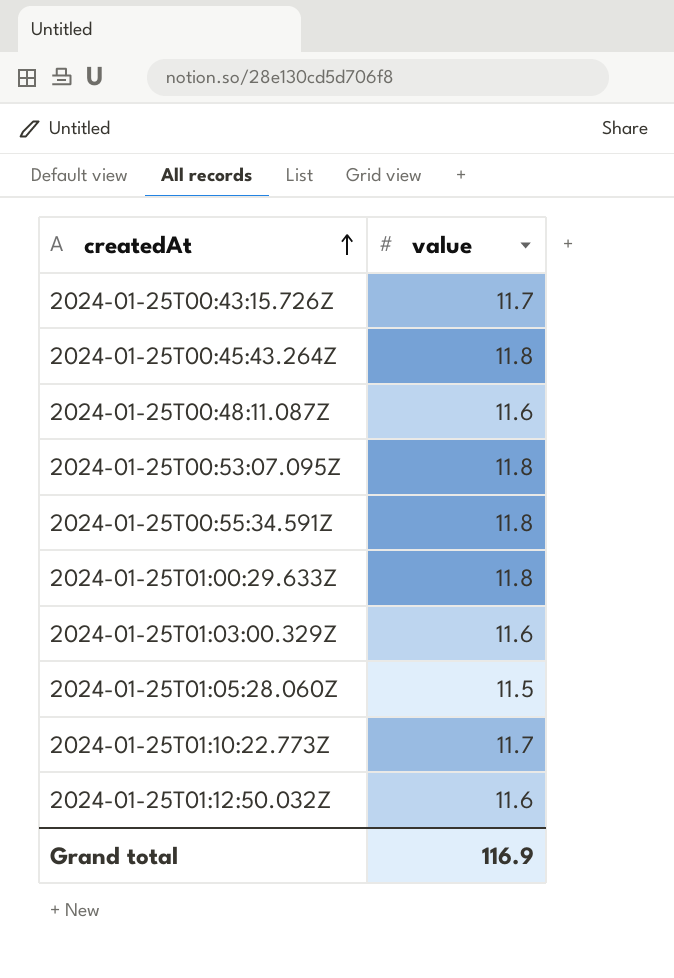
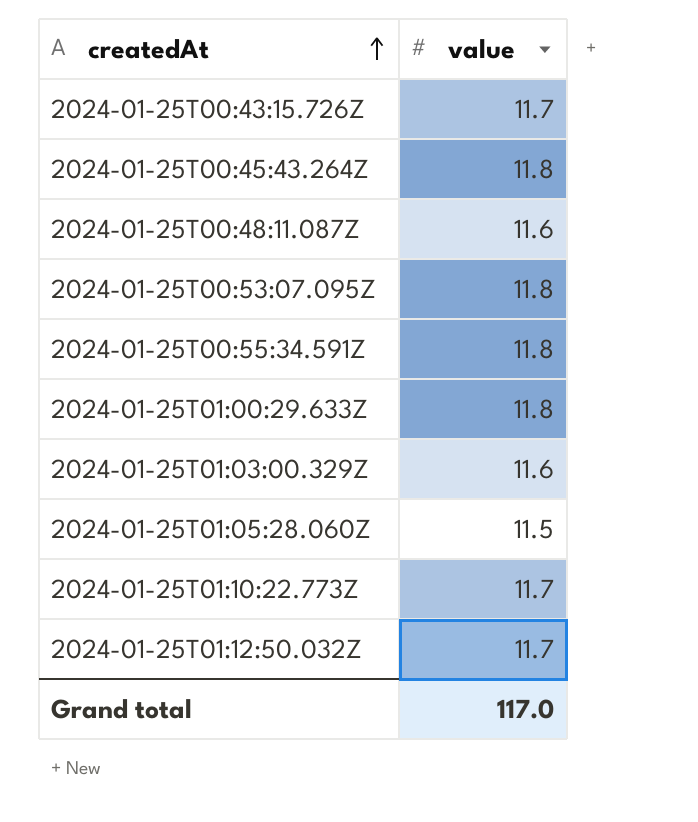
2024-01-25T01:12:50.032Z | value: 11.6 -> 11.7
Grand total | value: 116.9 -> 117.0

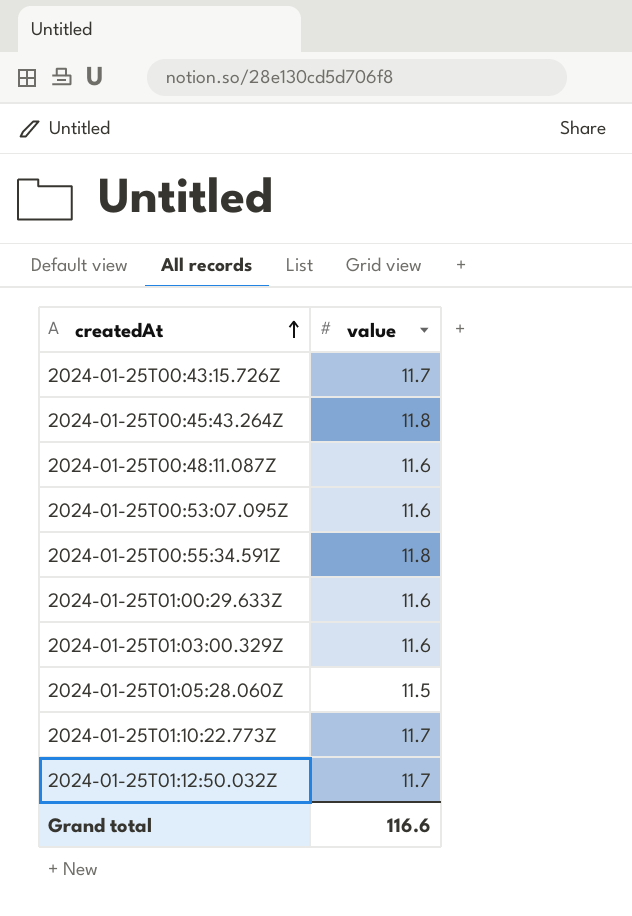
2024-01-25T00:53:07.095Z | value: 11.8 -> 11.6
2024-01-25T01:00:29.633Z | value: 11.8 -> 11.6
Grand total | value: 117.0 -> 116.6

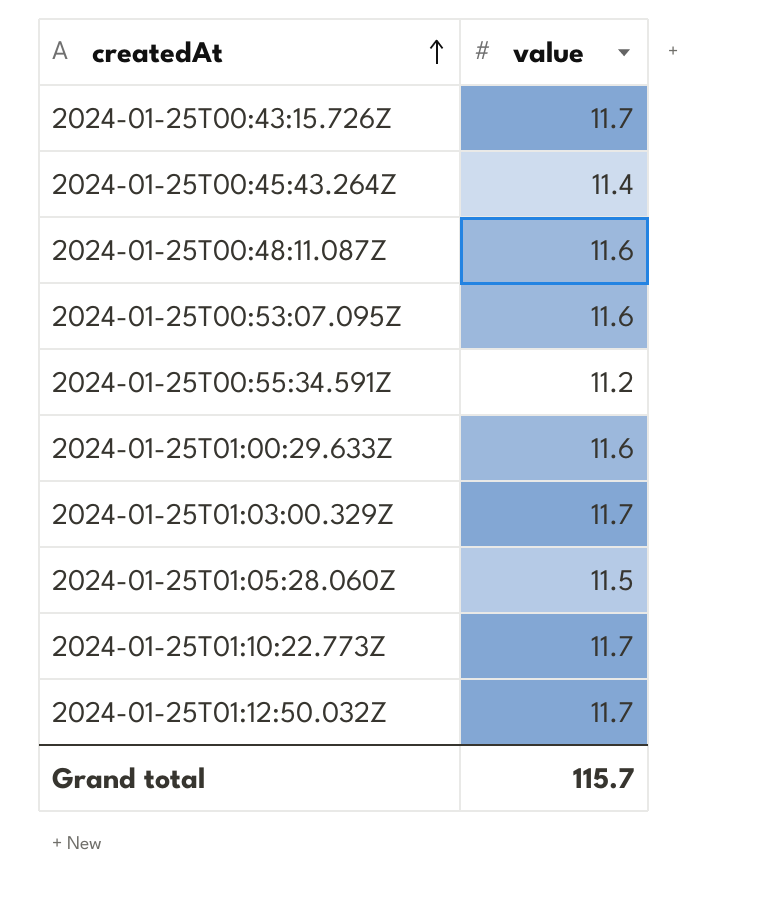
2024-01-25T00:45:43.264Z | value: 11.8 -> 11.4
2024-01-25T00:55:34.591Z | value: 11.8 -> 11.2
2024-01-25T01:03:00.329Z | value: 11.6 -> 11.7
Grand total | value: 116.6 -> 115.7

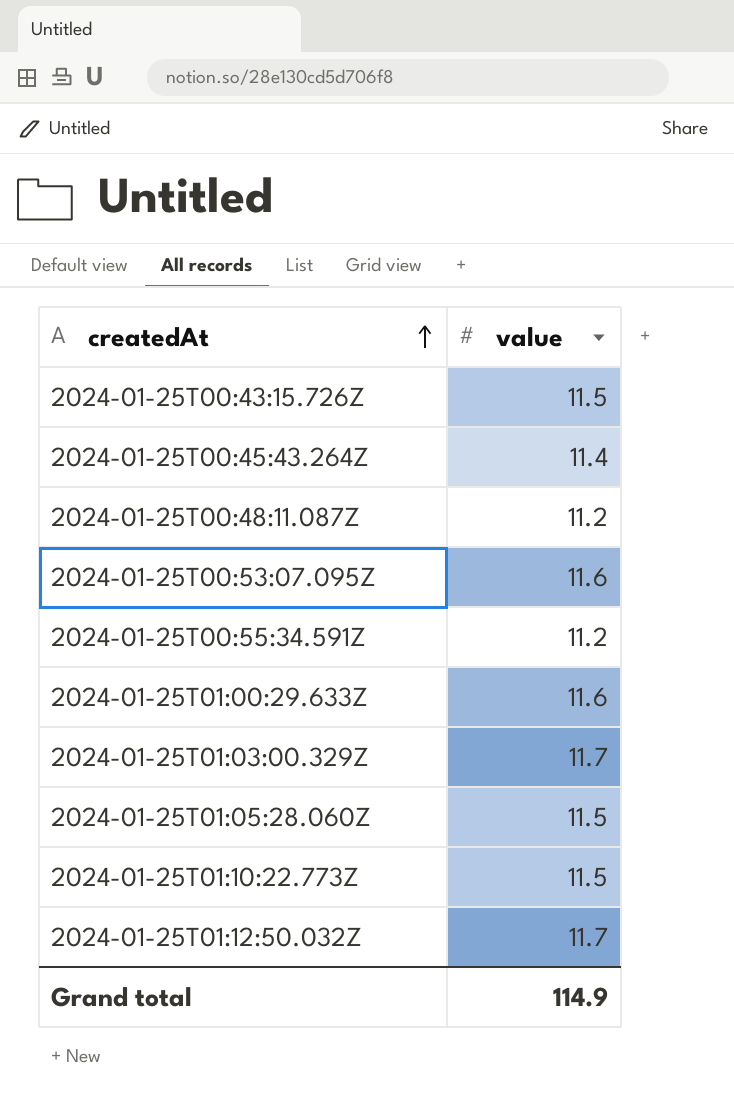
2024-01-25T00:43:15.726Z | value: 11.7 -> 11.5
2024-01-25T00:48:11.087Z | value: 11.6 -> 11.2
2024-01-25T01:10:22.773Z | value: 11.7 -> 11.5
Grand total | value: 115.7 -> 114.9

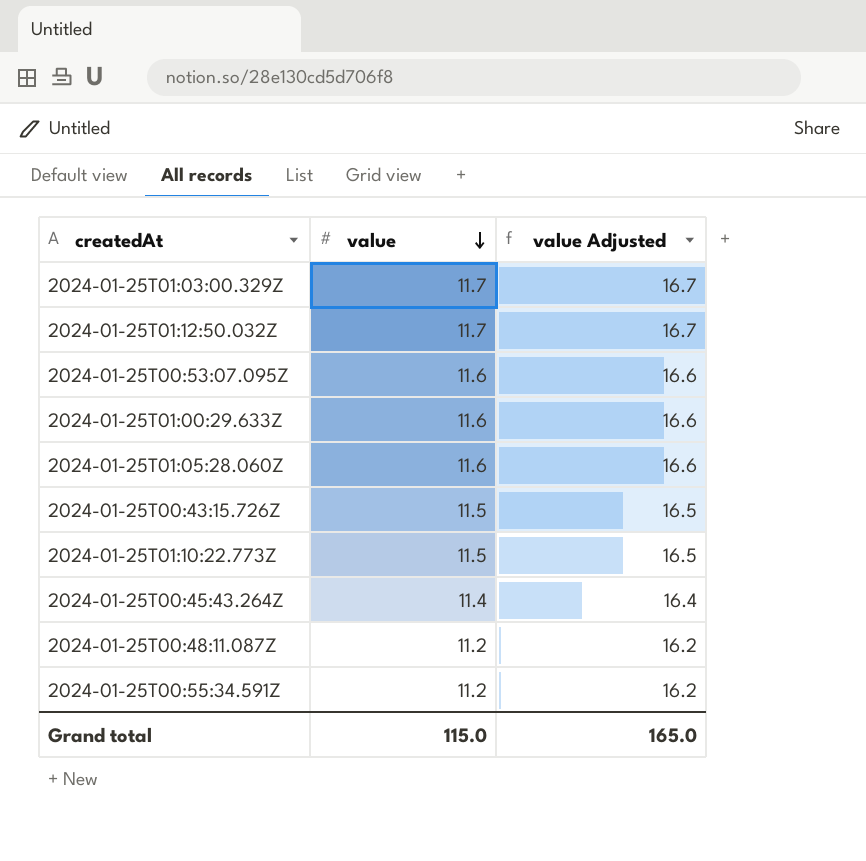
row order: createdAt ascending -> value descending
column value Adjusted | formula: none -> [value] + 5
2024-01-25T01:05:28.060Z | value: 11.5 -> 11.6
Grand total | value: 114.9 -> 115.0

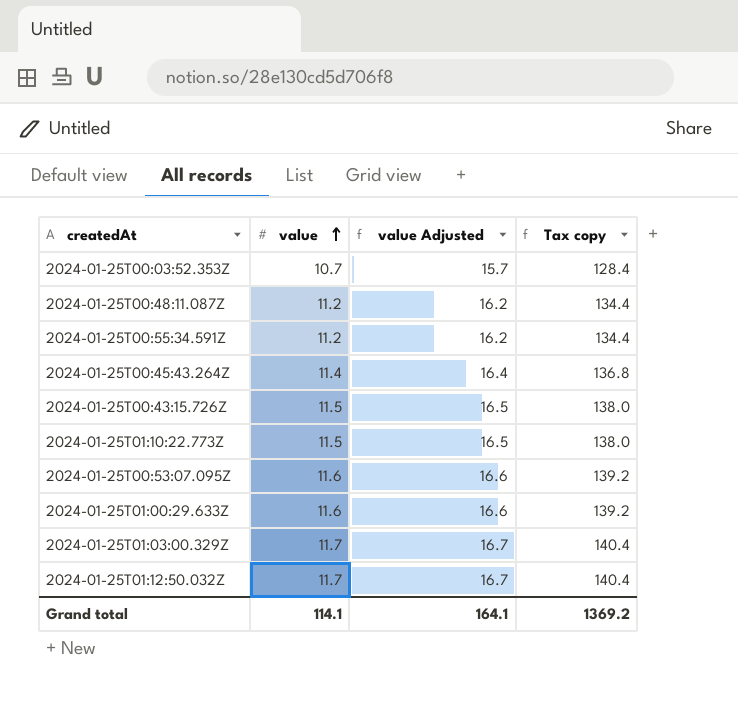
row order: value descending -> value ascending
column Tax copy | formula: none -> [value] * 12
row 2024-01-25T01:05:28.060Z: 11.6 | 16.6 -> none
row 2024-01-25T00:03:52.353Z: none -> 10.7 | 15.7 | 128.4
Grand total | value: 115.0 -> 114.1
Grand total | value Adjusted: 165.0 -> 164.1

